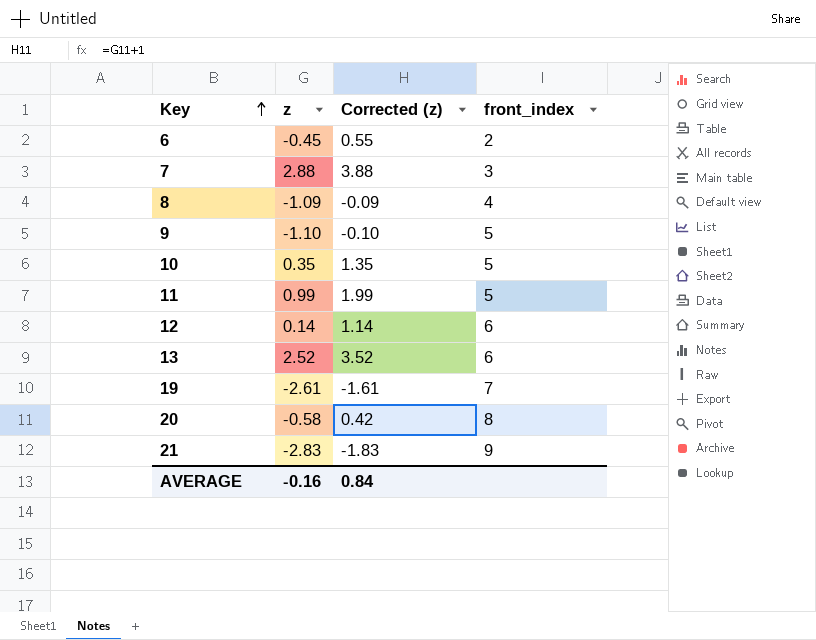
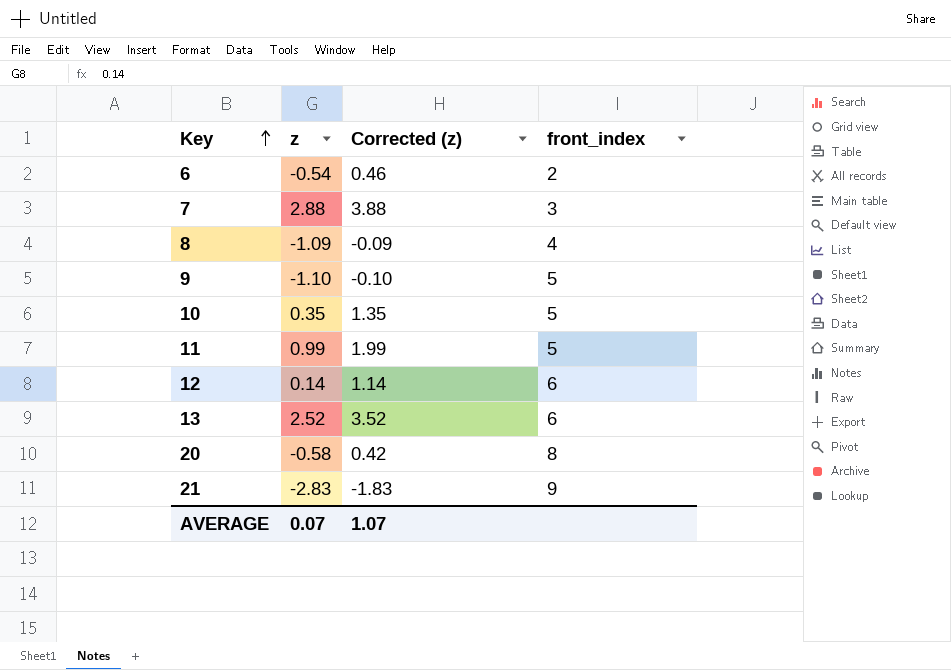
row 19: -2.61 | -1.61 | 7 -> none
6 | z: -0.45 -> -0.54
6 | Corrected (z): 0.55 -> 0.46
AVERAGE | z: -0.16 -> 0.07
AVERAGE | Corrected (z): 0.84 -> 1.07

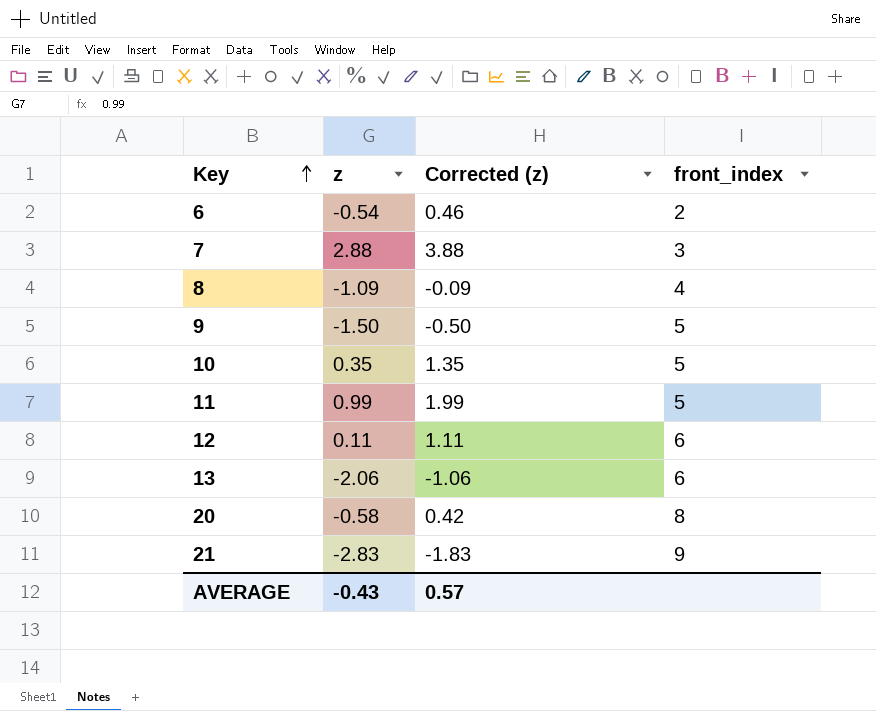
9 | z: -1.10 -> -1.50
9 | Corrected (z): -0.10 -> -0.50
12 | z: 0.14 -> 0.11
12 | Corrected (z): 1.14 -> 1.11
13 | z: 2.52 -> -2.06
13 | Corrected (z): 3.52 -> -1.06
AVERAGE | z: 0.07 -> -0.43
AVERAGE | Corrected (z): 1.07 -> 0.57

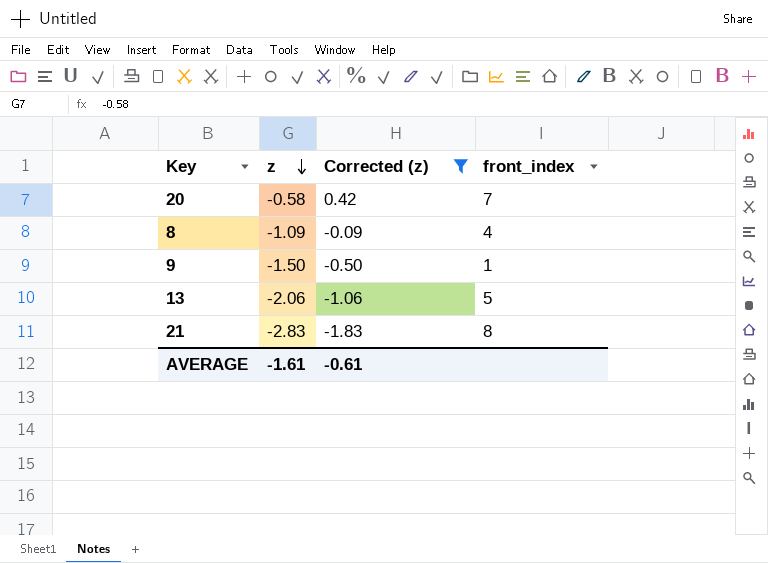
filter: none -> Corrected (z) <= 0.42
row order: Key ascending -> z descending
20 | front_index: 8 -> 7
9 | front_index: 5 -> 1
13 | front_index: 6 -> 5
21 | front_index: 9 -> 8
AVERAGE | z: -0.43 -> -1.61
AVERAGE | Corrected (z): 0.57 -> -0.61

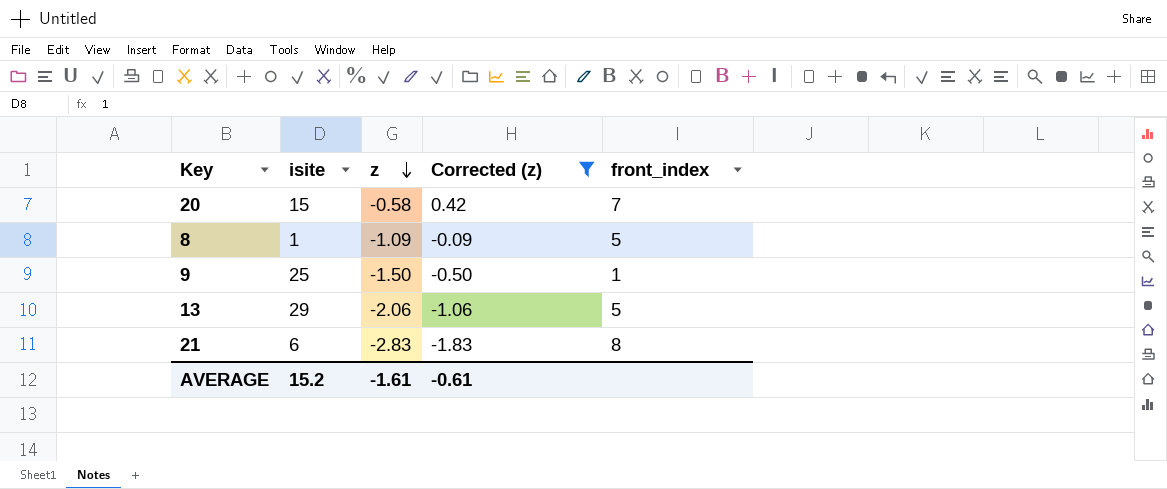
column isite | position: none -> 2
8 | front_index: 4 -> 5

